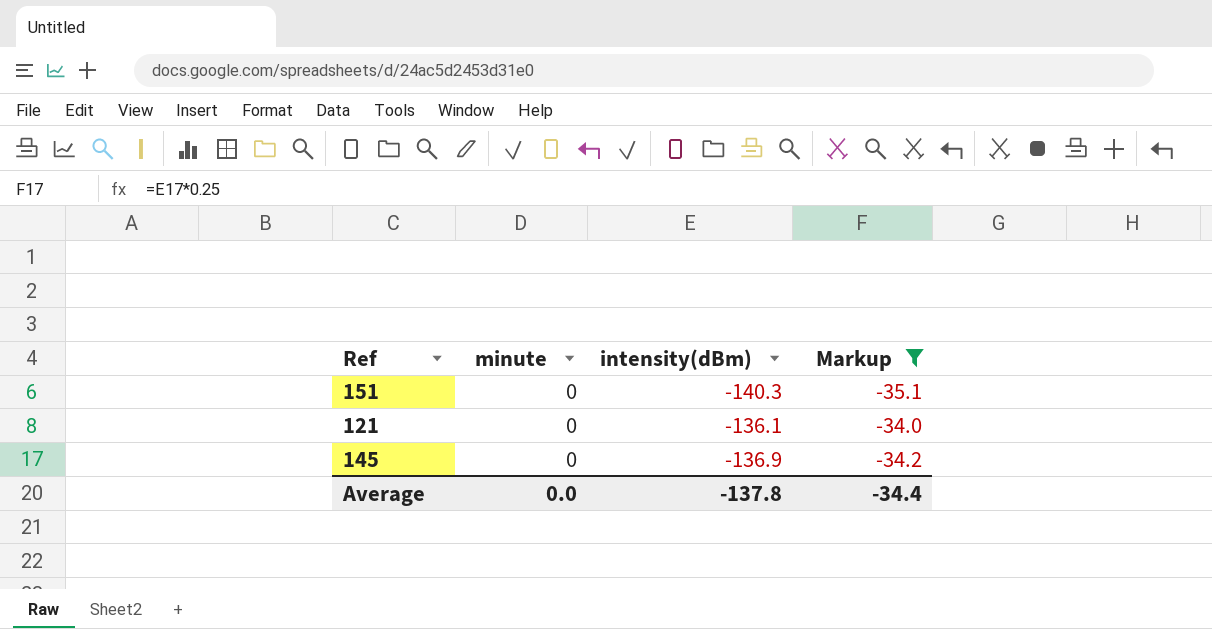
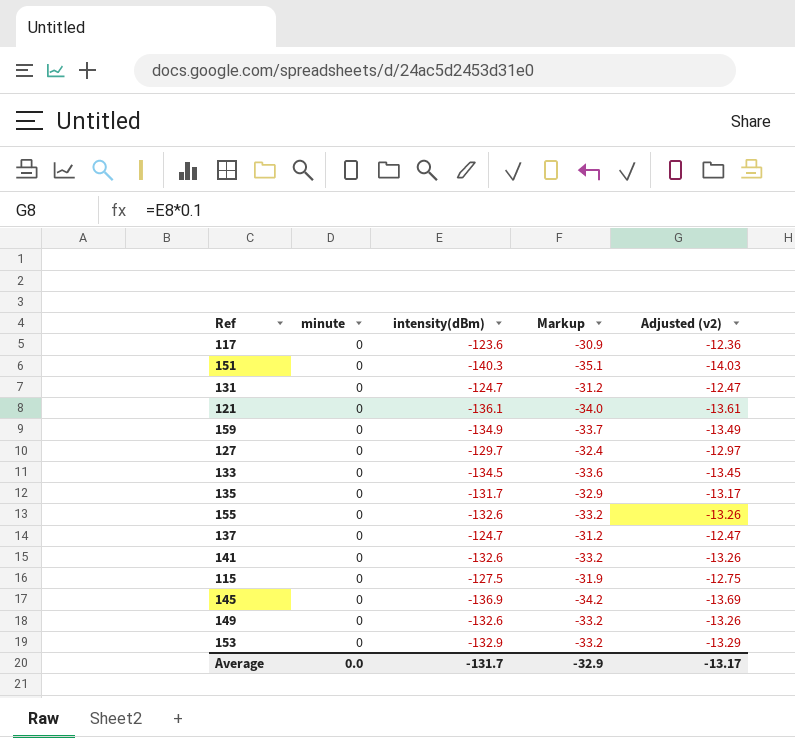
filter: Markup <= -34.0 -> none
column Adjusted (v2) | formula: none -> [intensity(dBm)] * 0.1
Average | intensity(dBm): -137.8 -> -131.7
Average | Markup: -34.4 -> -32.9

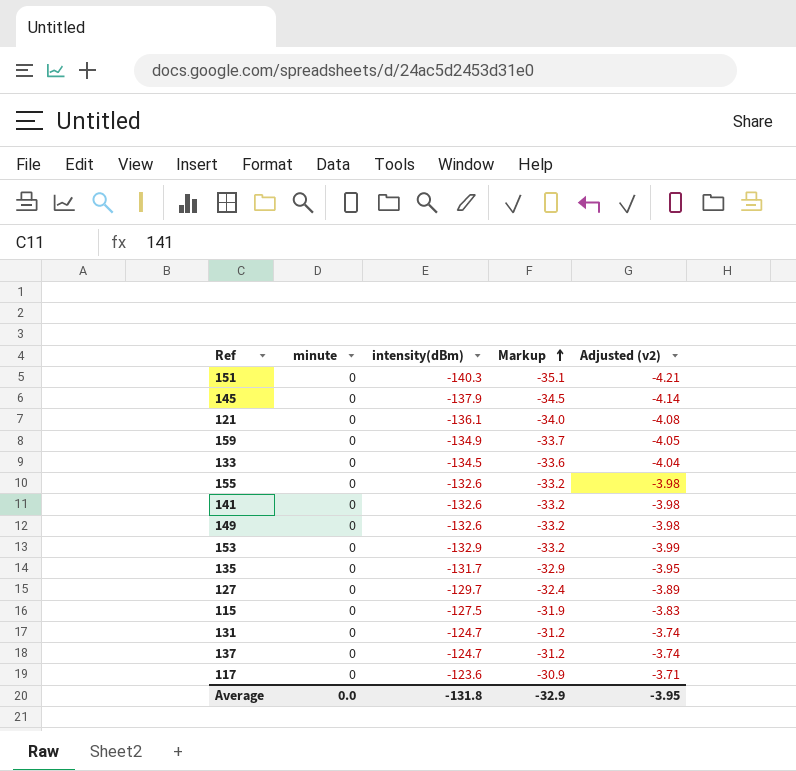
row order: none -> Markup ascending
column Adjusted (v2) | formula: [intensity(dBm)] * 0.1 -> [intensity(dBm)] * 0.03
145 | intensity(dBm): -136.9 -> -137.9
145 | Markup: -34.2 -> -34.5
Average | intensity(dBm): -131.7 -> -131.8
Average | Adjusted (v2): -13.17 -> -3.95

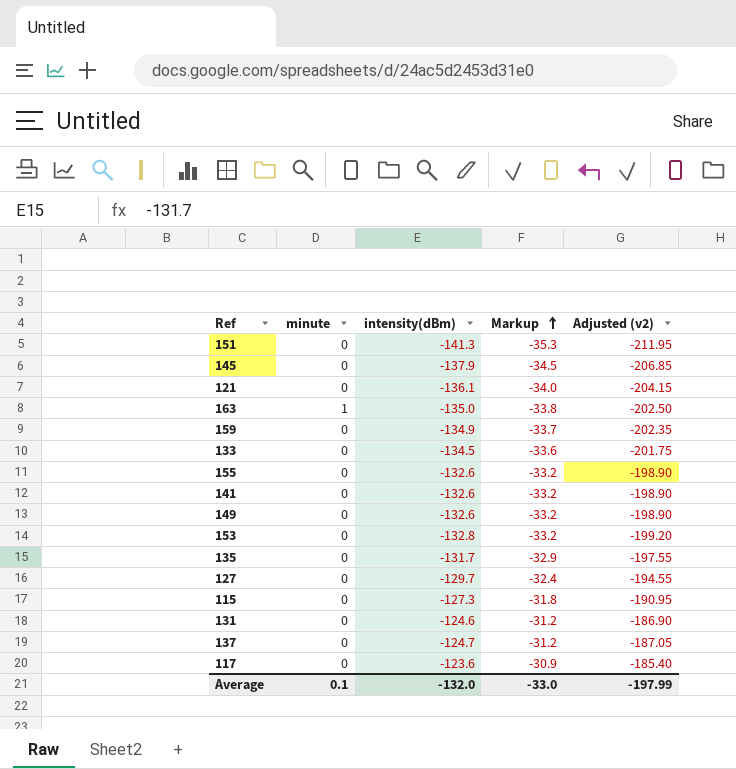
column Adjusted (v2) | formula: [intensity(dBm)] * 0.03 -> [intensity(dBm)] * 1.5
151 | intensity(dBm): -140.3 -> -141.3
151 | Markup: -35.1 -> -35.3
row 163: none -> 1 | -135.0 | -33.8 | -202.50
153 | intensity(dBm): -132.9 -> -132.8
115 | intensity(dBm): -127.5 -> -127.3
115 | Markup: -31.9 -> -31.8
131 | intensity(dBm): -124.7 -> -124.6
Average | minute: 0.0 -> 0.1
Average | intensity(dBm): -131.8 -> -132.0
Average | Markup: -32.9 -> -33.0
Average | Adjusted (v2): -3.95 -> -197.99

